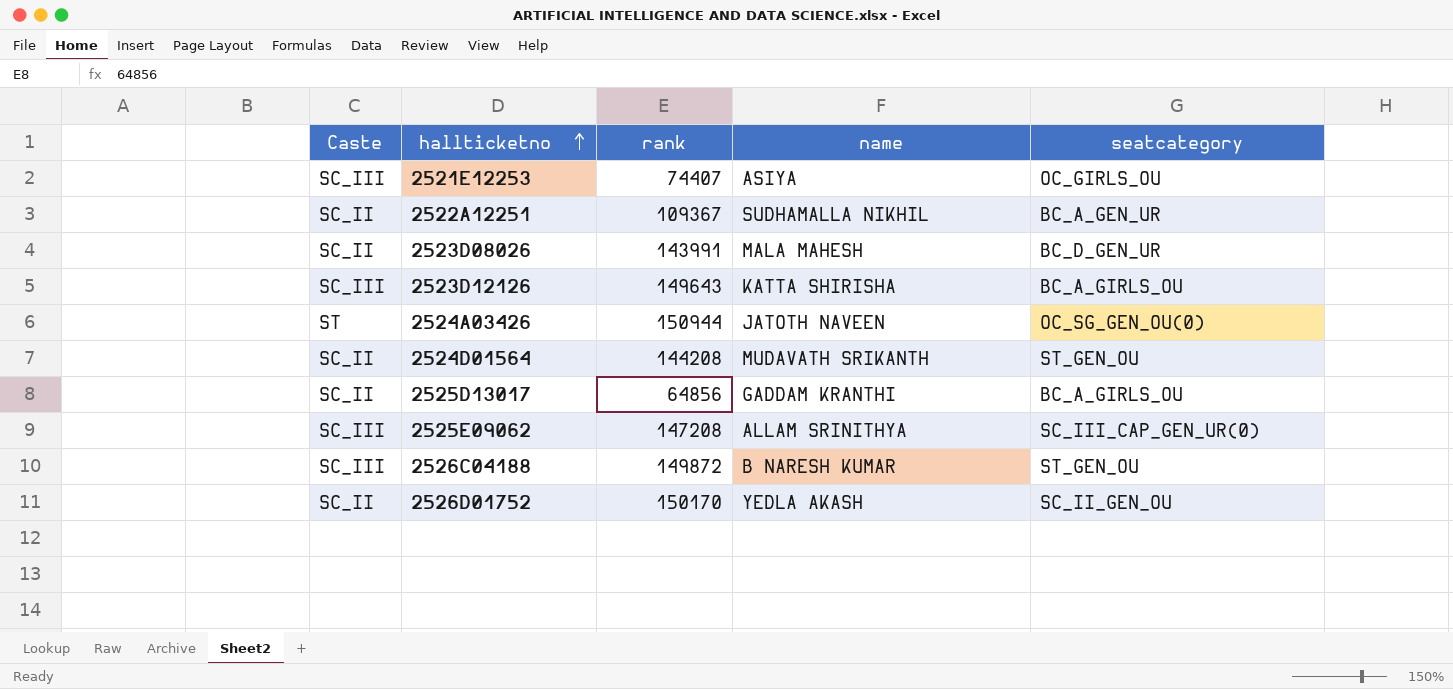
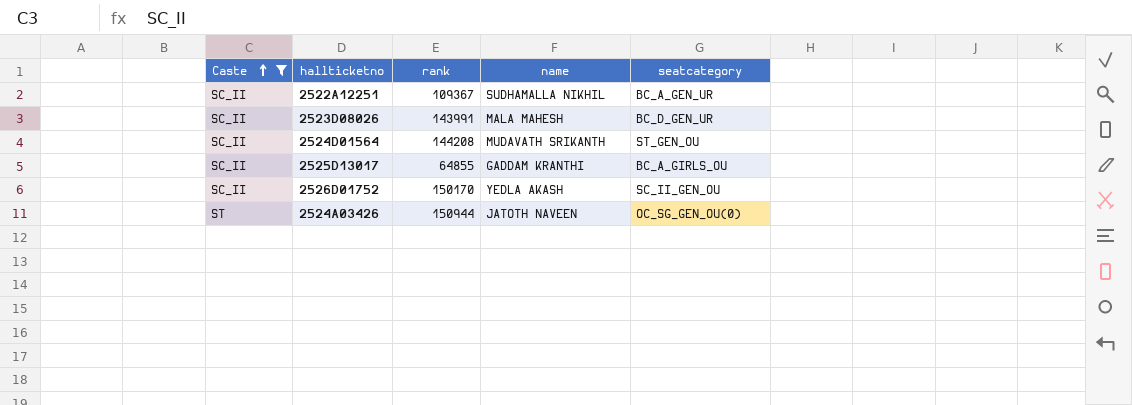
filter: none -> Caste != SC_III
row order: hallticketno ascending -> Caste ascending
2525D13017 | rank: 64856 -> 64855

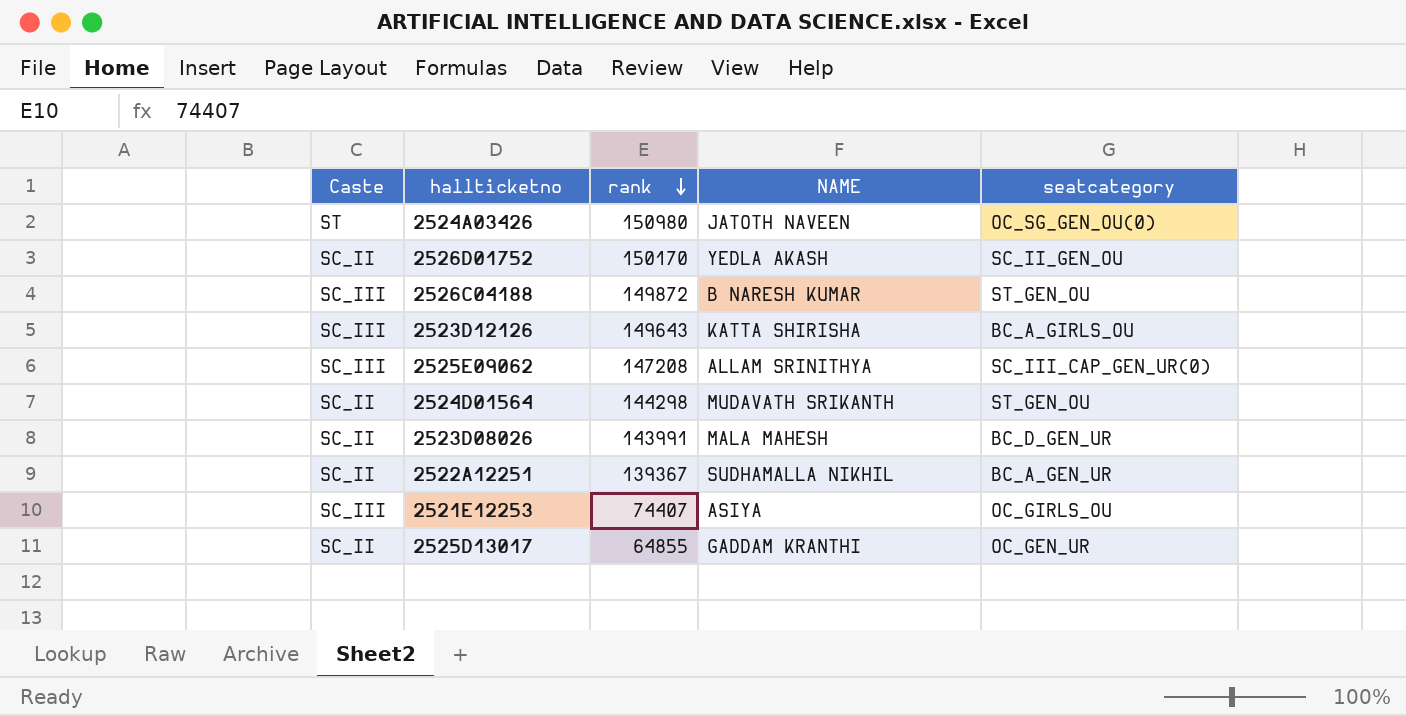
filter: Caste != SC_III -> none
row order: Caste ascending -> rank descending
column name: name -> NAME
2524A03426 | rank: 150944 -> 150980
2524D01564 | rank: 144208 -> 144298
2522A12251 | rank: 109367 -> 139367
2525D13017 | seatcategory: BC_A_GIRLS_OU -> OC_GEN_UR

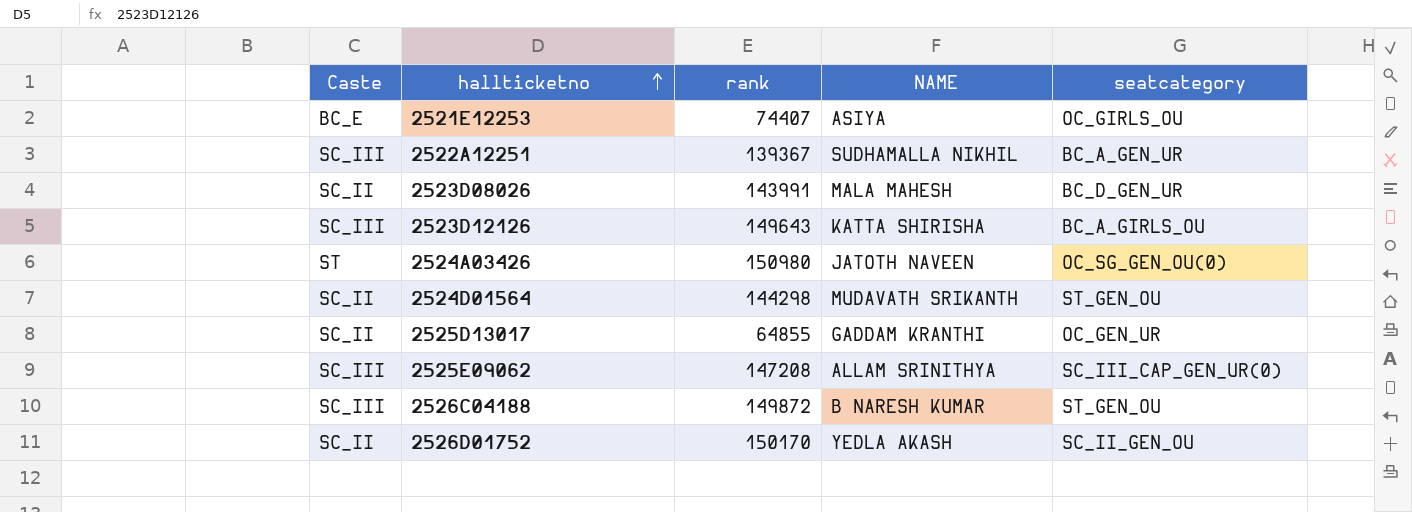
row order: rank descending -> hallticketno ascending
2521E12253 | Caste: SC_III -> BC_E
2522A12251 | Caste: SC_II -> SC_III

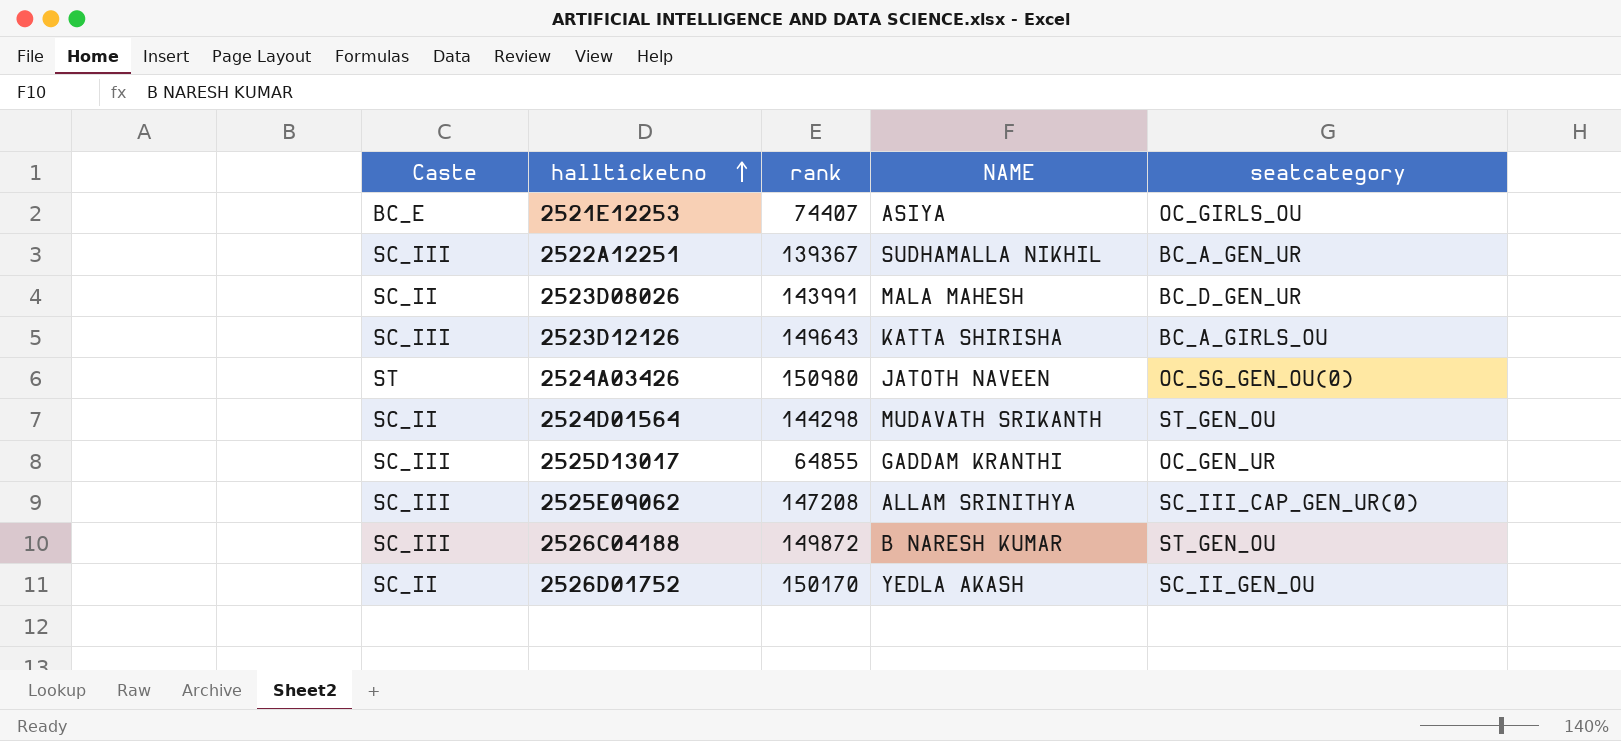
2525D13017 | Caste: SC_II -> SC_III

